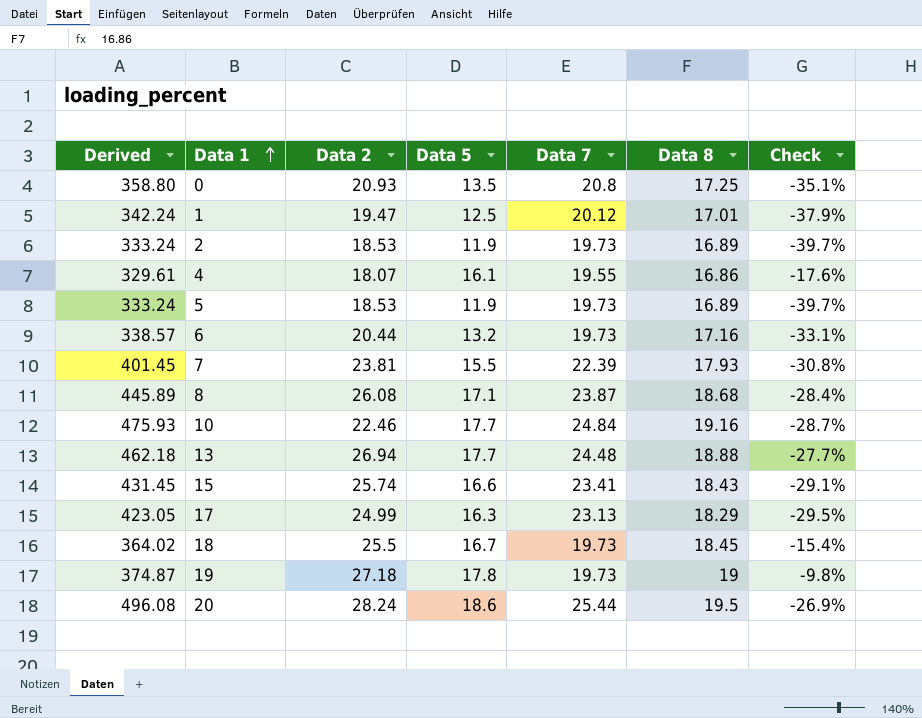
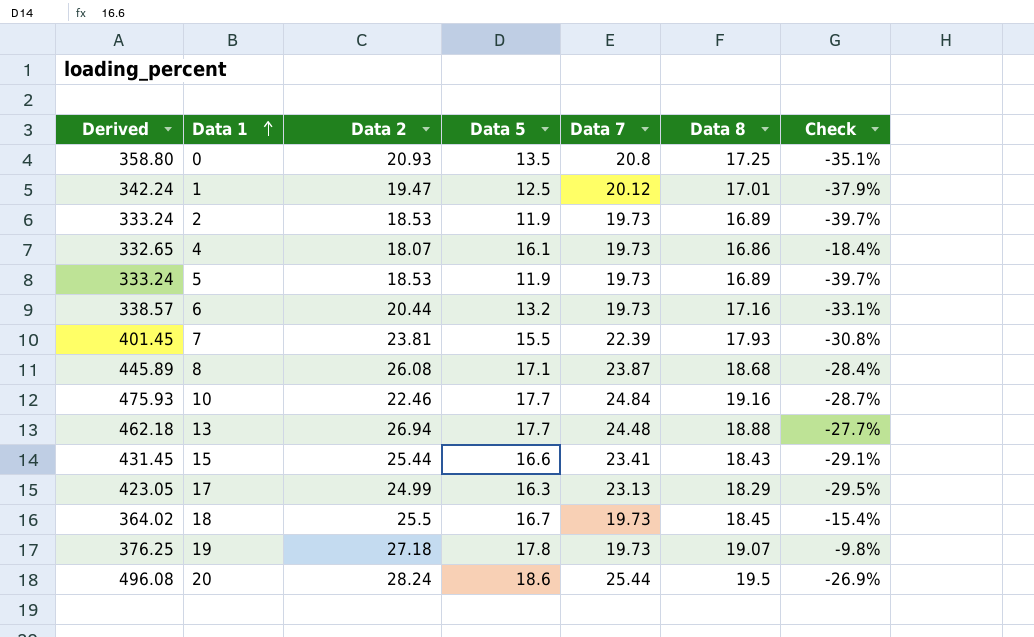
4 | Derived: 329.61 -> 332.65
4 | Data 7: 19.55 -> 19.73
4 | Check: -17.6% -> -18.4%
15 | Data 2: 25.74 -> 25.44
19 | Derived: 374.87 -> 376.25
19 | Data 8: 19 -> 19.07

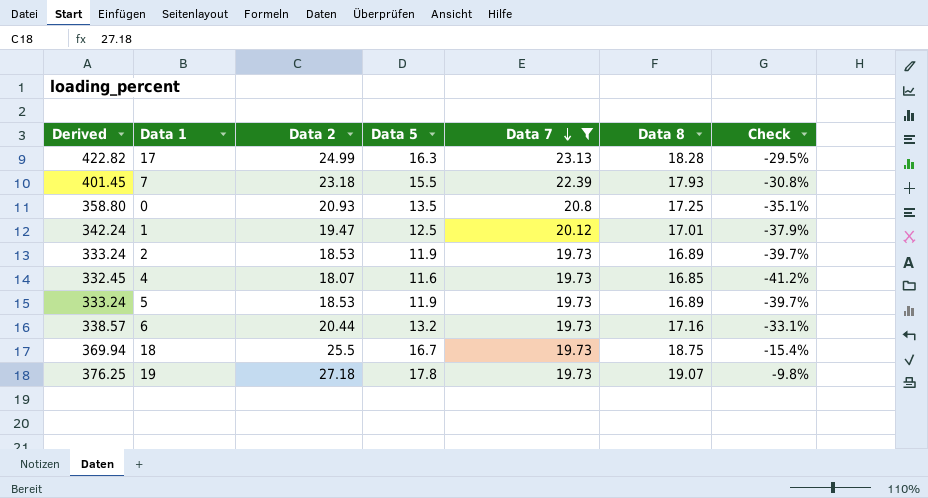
filter: none -> Data 7 <= 23.13
row order: Data 1 ascending -> Data 7 descending
17 | Derived: 423.05 -> 422.82
17 | Data 8: 18.29 -> 18.28
7 | Data 2: 23.81 -> 23.18
4 | Derived: 332.65 -> 332.45
4 | Data 5: 16.1 -> 11.6
4 | Data 8: 16.86 -> 16.85
4 | Check: -18.4% -> -41.2%
18 | Derived: 364.02 -> 369.94
18 | Data 8: 18.45 -> 18.75

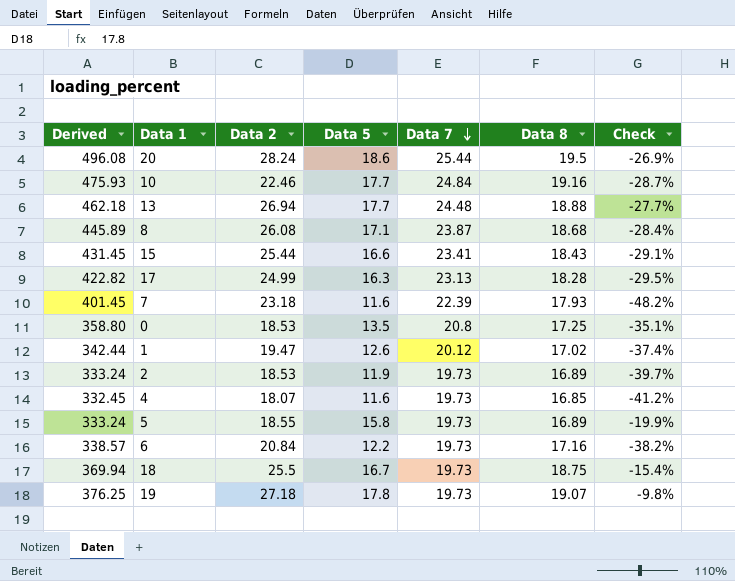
filter: Data 7 <= 23.13 -> none
7 | Data 5: 15.5 -> 11.6
7 | Check: -30.8% -> -48.2%
0 | Data 2: 20.93 -> 18.53
1 | Derived: 342.24 -> 342.44
1 | Data 5: 12.5 -> 12.6
1 | Data 8: 17.01 -> 17.02
1 | Check: -37.9% -> -37.4%
5 | Data 2: 18.53 -> 18.55
5 | Data 5: 11.9 -> 15.8
5 | Check: -39.7% -> -19.9%
6 | Data 2: 20.44 -> 20.84
6 | Data 5: 13.2 -> 12.2
6 | Check: -33.1% -> -38.2%

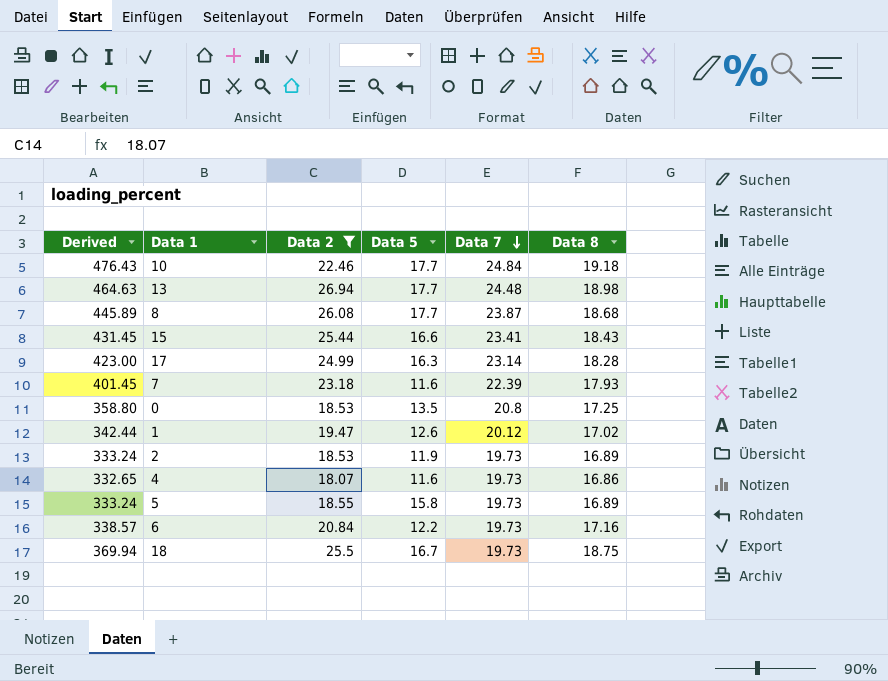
filter: none -> Data 2 <= 26.94
column Check | formula: ([Data 5] - [Data 7]) / [Data 7] -> none
10 | Derived: 475.93 -> 476.43
10 | Data 8: 19.16 -> 19.18
13 | Derived: 462.18 -> 464.63
13 | Data 8: 18.88 -> 18.98
8 | Data 5: 17.1 -> 17.7
17 | Derived: 422.82 -> 423.00
17 | Data 7: 23.13 -> 23.14
4 | Derived: 332.45 -> 332.65
4 | Data 8: 16.85 -> 16.86

